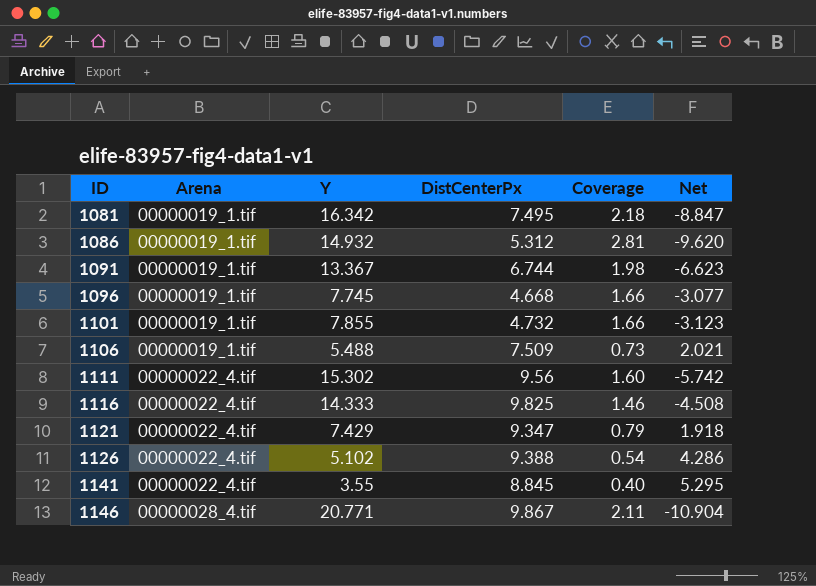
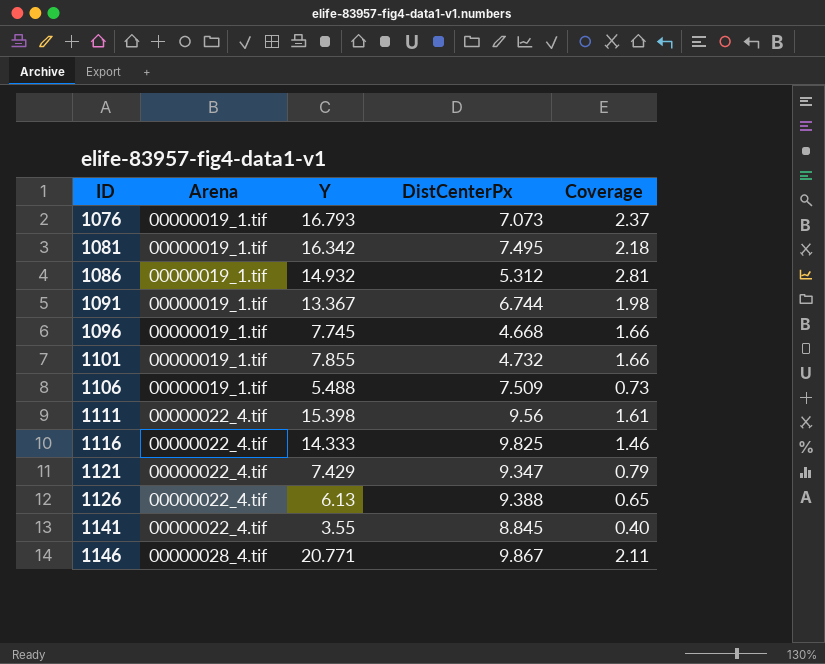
column Net | formula: [DistCenterPx] - [Y] -> none
row 1076: none -> 00000019_1.tif | 16.793 | 7.073 | 2.37
1111 | Y: 15.302 -> 15.398
1111 | Coverage: 1.60 -> 1.61
1126 | Y: 5.102 -> 6.13
1126 | Coverage: 0.54 -> 0.65

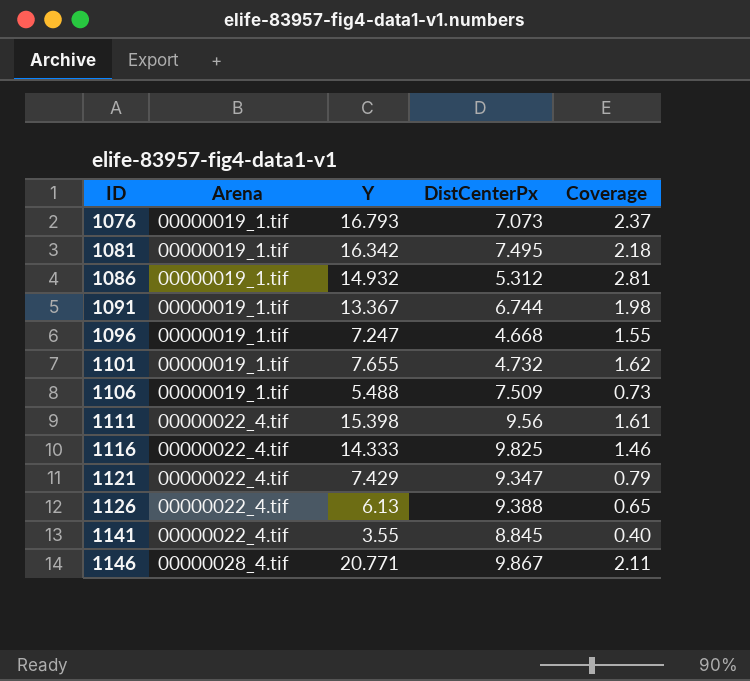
1096 | Y: 7.745 -> 7.247
1096 | Coverage: 1.66 -> 1.55
1101 | Y: 7.855 -> 7.655
1101 | Coverage: 1.66 -> 1.62

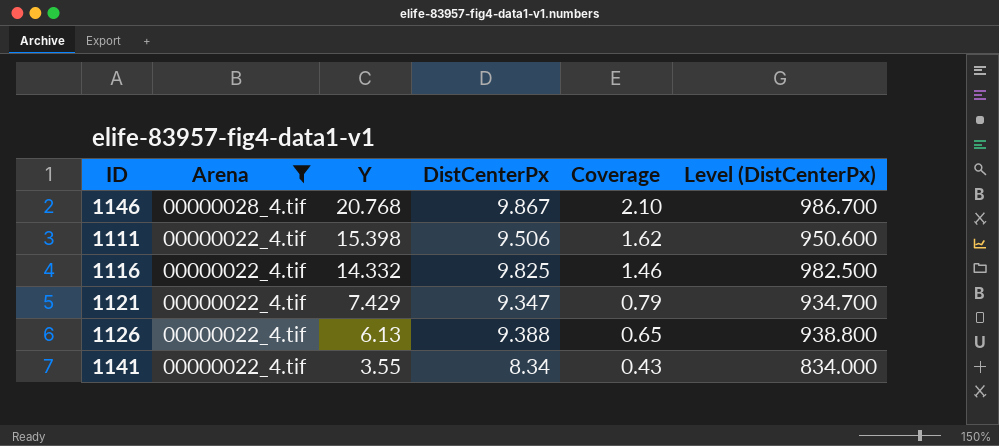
filter: none -> Arena != 00000019_1.tif
row order: ID ascending -> Arena descending
column Level (DistCenterPx) | formula: none -> [DistCenterPx] * 100
1146 | Y: 20.771 -> 20.768
1146 | Coverage: 2.11 -> 2.10
1111 | DistCenterPx: 9.56 -> 9.506
1111 | Coverage: 1.61 -> 1.62
1116 | Y: 14.333 -> 14.332
1141 | DistCenterPx: 8.845 -> 8.34
1141 | Coverage: 0.40 -> 0.43

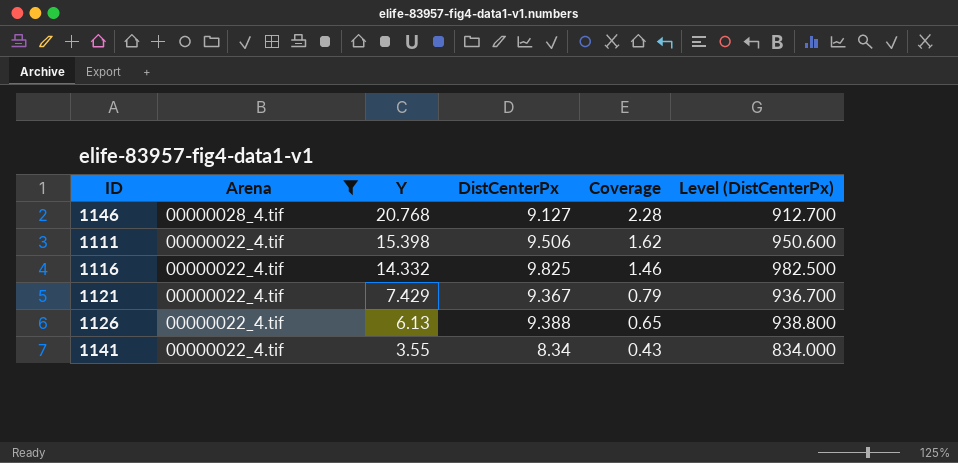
1146 | DistCenterPx: 9.867 -> 9.127
1146 | Coverage: 2.10 -> 2.28
1146 | Level (DistCenterPx): 986.700 -> 912.700
1121 | DistCenterPx: 9.347 -> 9.367
1121 | Level (DistCenterPx): 934.700 -> 936.700

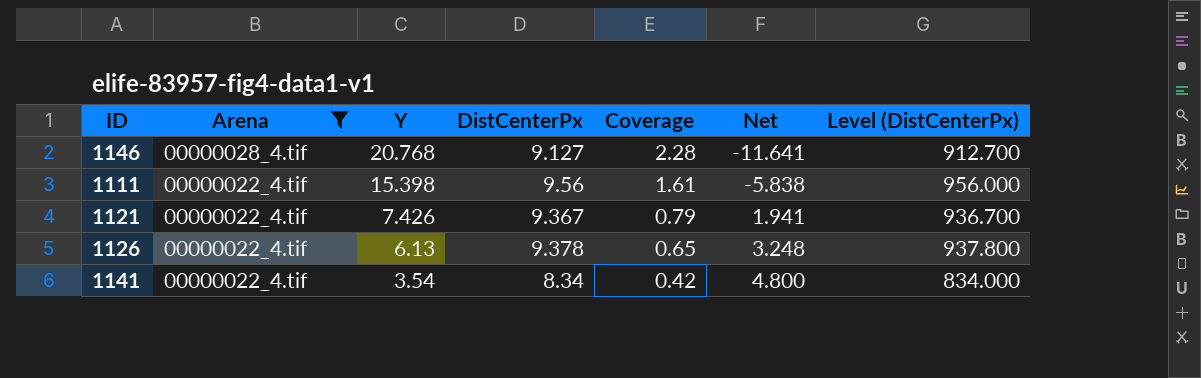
column Net | formula: none -> [DistCenterPx] - [Y]
row 1116: 00000022_4.tif | 14.332 | 9.825 | 1.46 | 982.500 -> none
1111 | DistCenterPx: 9.506 -> 9.56
1111 | Coverage: 1.62 -> 1.61
1111 | Level (DistCenterPx): 950.600 -> 956.000
1121 | Y: 7.429 -> 7.426
1126 | DistCenterPx: 9.388 -> 9.378
1126 | Level (DistCenterPx): 938.800 -> 937.800
1141 | Y: 3.55 -> 3.54
1141 | Coverage: 0.43 -> 0.42

